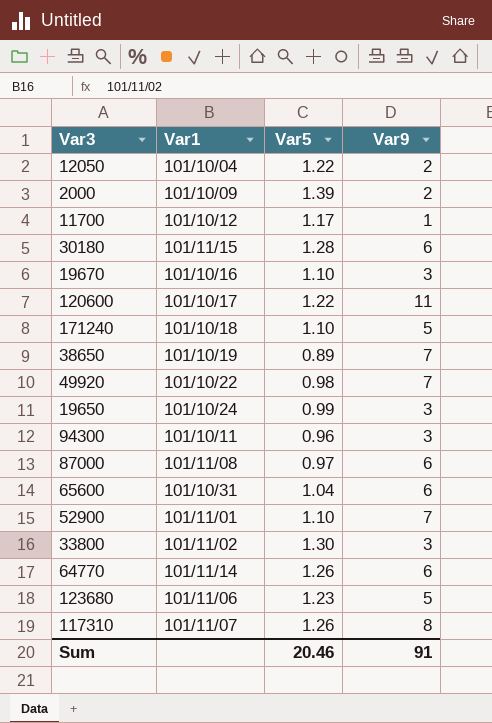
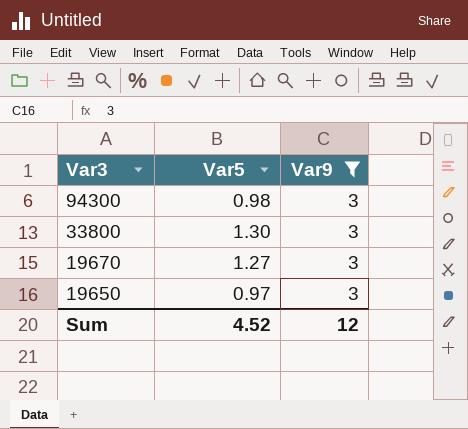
filter: none -> Var9 = 3
row order: none -> Var3 descending
column Var1 | position: 2 -> none
94300 | Var5: 0.96 -> 0.98
19670 | Var5: 1.10 -> 1.27
19650 | Var5: 0.99 -> 0.97
Sum | Var5: 20.46 -> 4.52
Sum | Var9: 91 -> 12

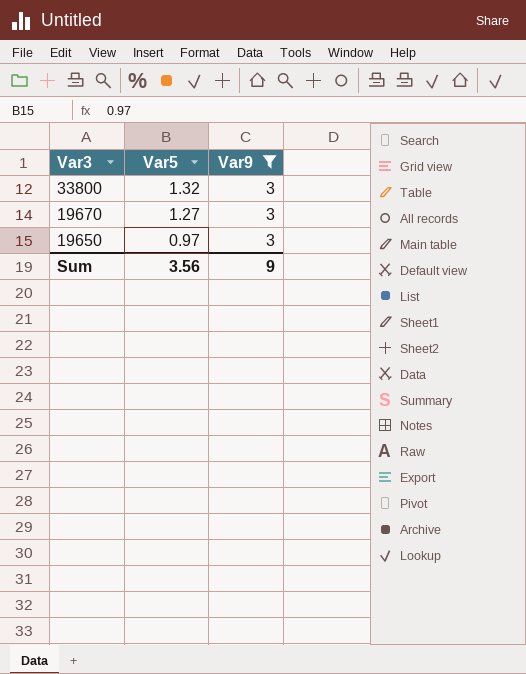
row 94300: 0.98 | 3 -> none
33800 | Var5: 1.30 -> 1.32
Sum | Var5: 4.52 -> 3.56
Sum | Var9: 12 -> 9

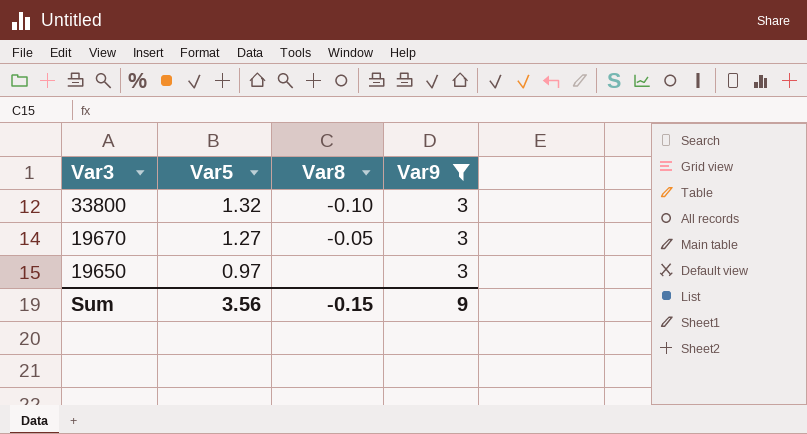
column Var8 | position: none -> 3

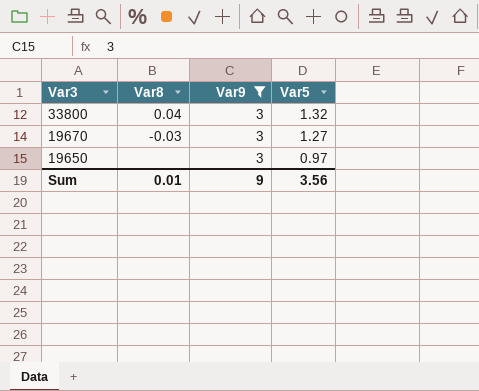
column Var5 | position: 2 -> 4
33800 | Var8: -0.10 -> 0.04
19670 | Var8: -0.05 -> -0.03
Sum | Var8: -0.15 -> 0.01

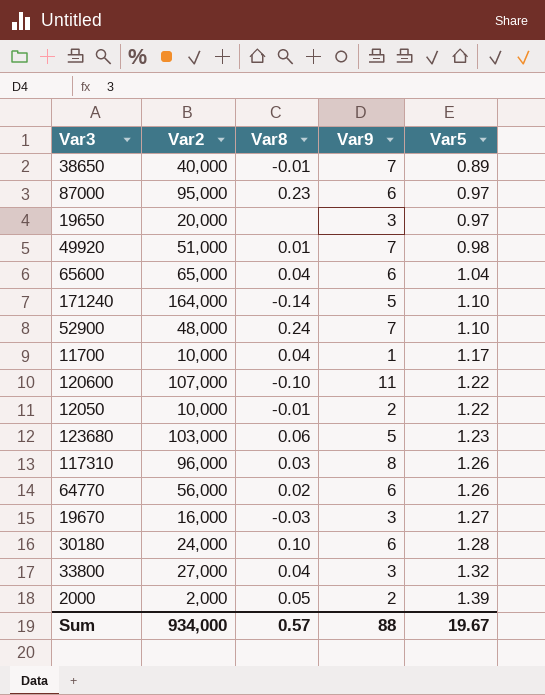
filter: Var9 = 3 -> none
row order: Var3 descending -> Var5 ascending
column Var2 | position: none -> 2
Sum | Var8: 0.01 -> 0.57
Sum | Var9: 9 -> 88
Sum | Var5: 3.56 -> 19.67

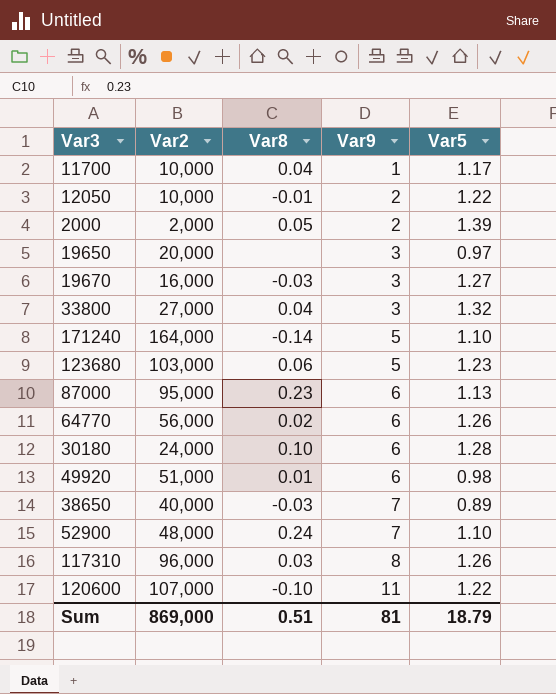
row order: Var5 ascending -> Var9 ascending
row 65600: 65,000 | 0.04 | 6 | 1.04 -> none
87000 | Var5: 0.97 -> 1.13
49920 | Var9: 7 -> 6
38650 | Var8: -0.01 -> -0.03
Sum | Var2: 934,000 -> 869,000
Sum | Var8: 0.57 -> 0.51
Sum | Var9: 88 -> 81
Sum | Var5: 19.67 -> 18.79

